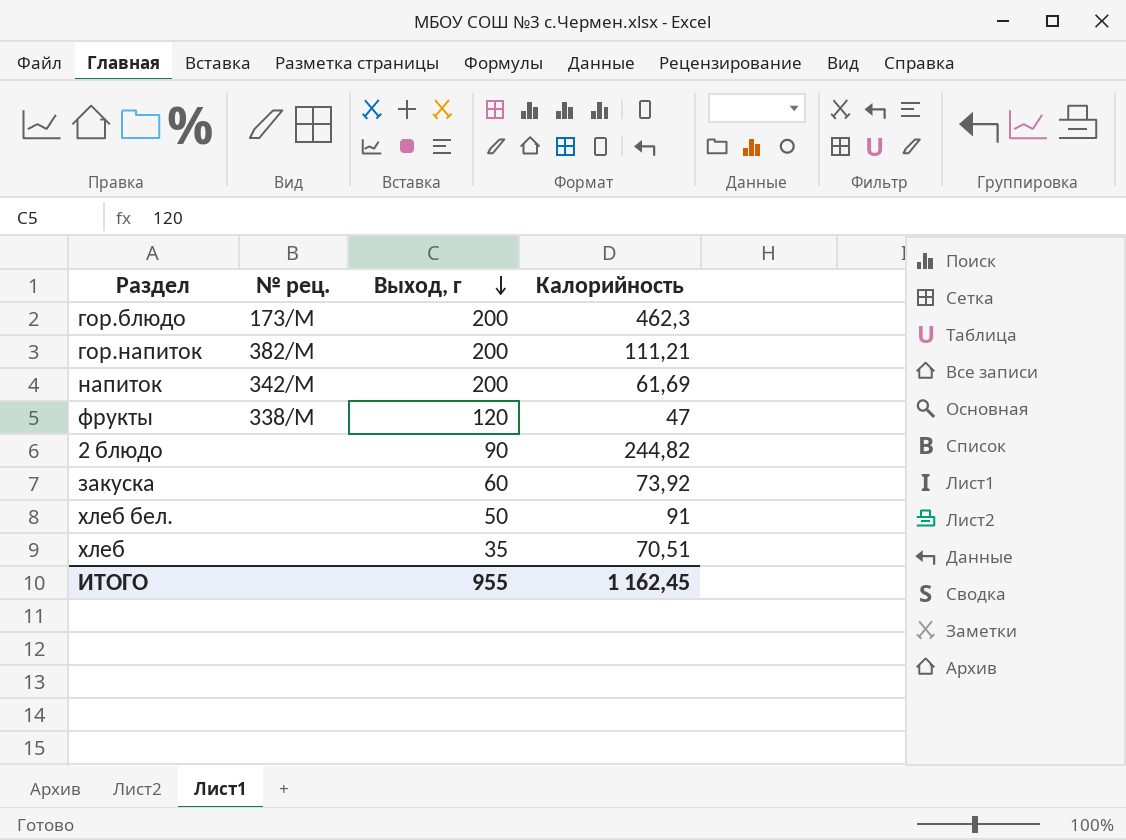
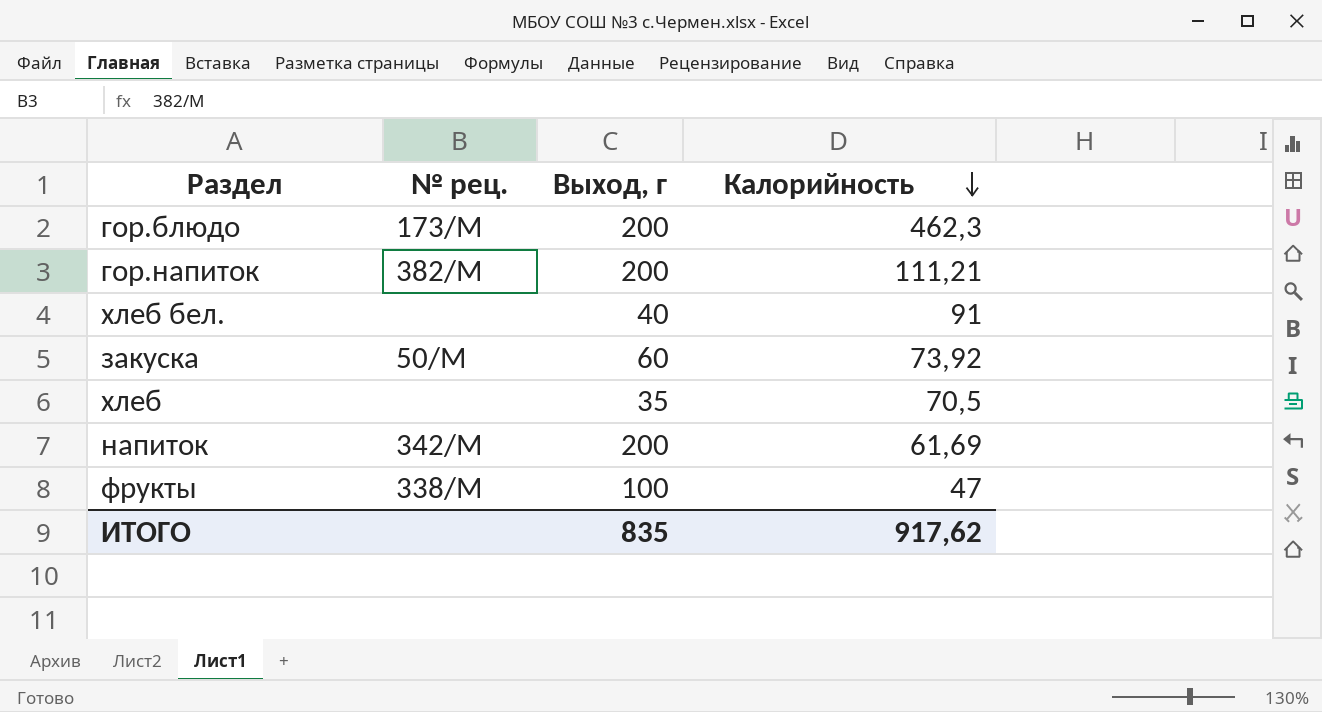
row order: Выход, г descending -> Калорийность descending
row 2 блюдо: none | 90 | 244,82 -> none
хлеб бел. | Выход, г: 50 -> 40
закуска | № рец.: none -> 50/М
хлеб | Калорийность: 70,51 -> 70,5
фрукты | Выход, г: 120 -> 100
ИТОГО | Выход, г: 955 -> 835
ИТОГО | Калорийность: 1 162,45 -> 917,62

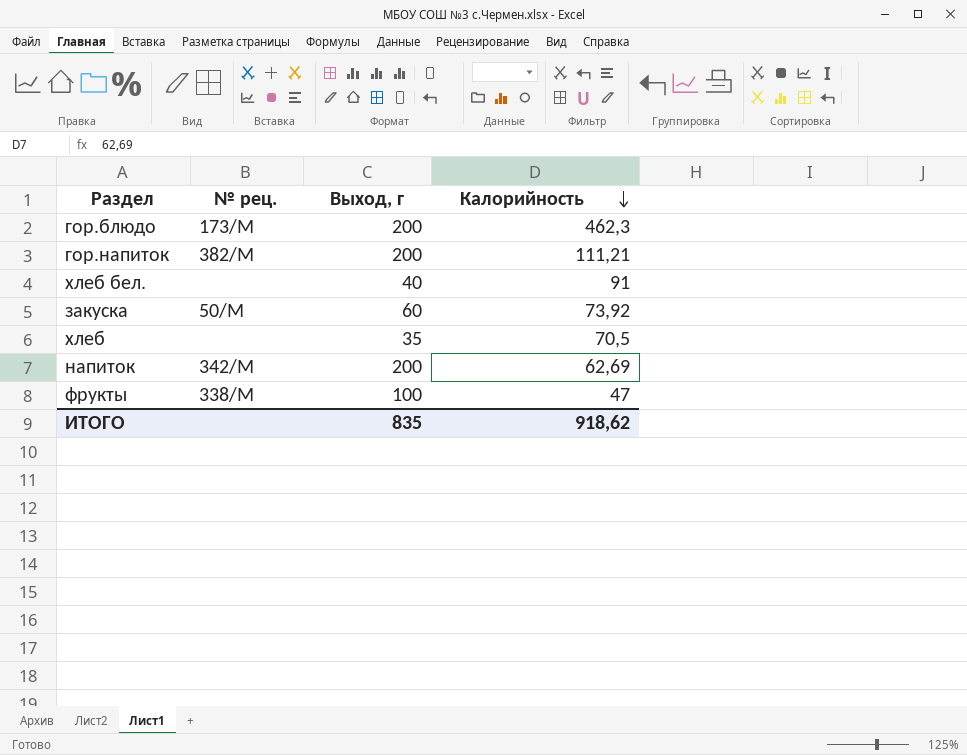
напиток | Калорийность: 61,69 -> 62,69
ИТОГО | Калорийность: 917,62 -> 918,62

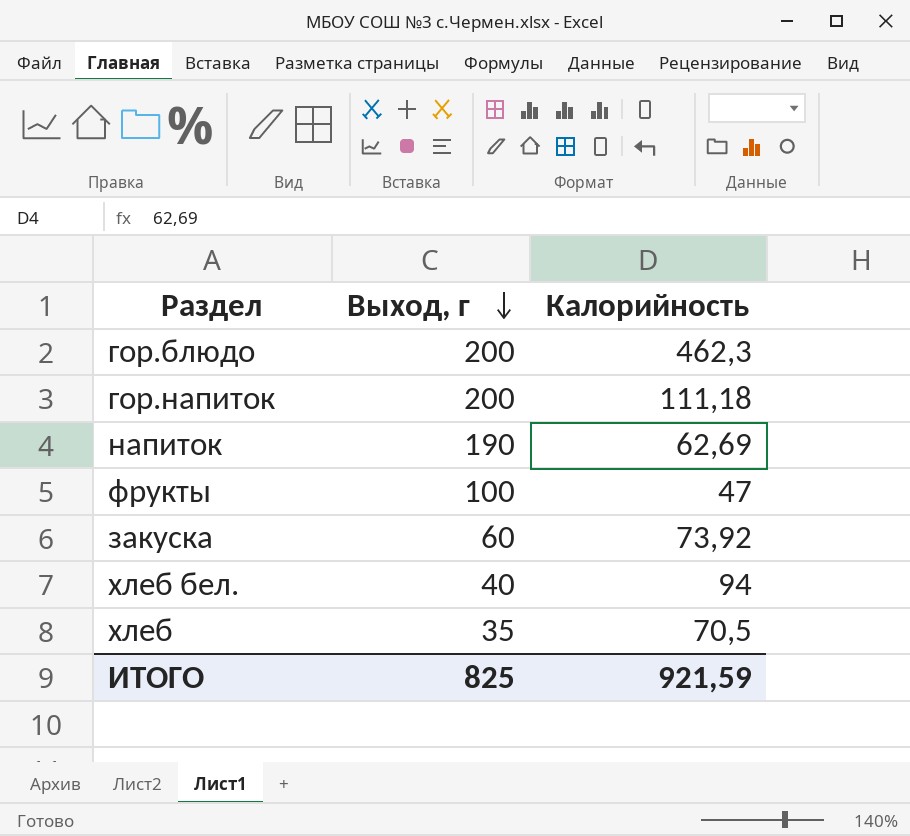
row order: Калорийность descending -> Выход, г descending
column № рец. | position: 2 -> none
гор.напиток | Калорийность: 111,21 -> 111,18
напиток | Выход, г: 200 -> 190
хлеб бел. | Калорийность: 91 -> 94
ИТОГО | Выход, г: 835 -> 825
ИТОГО | Калорийность: 918,62 -> 921,59

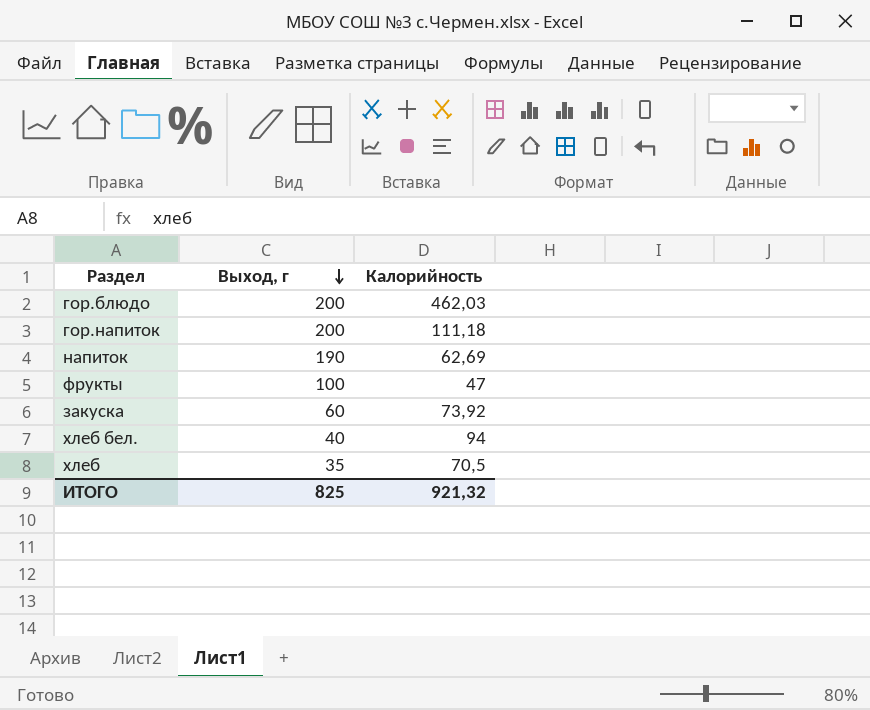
гор.блюдо | Калорийность: 462,3 -> 462,03
ИТОГО | Калорийность: 921,59 -> 921,32

